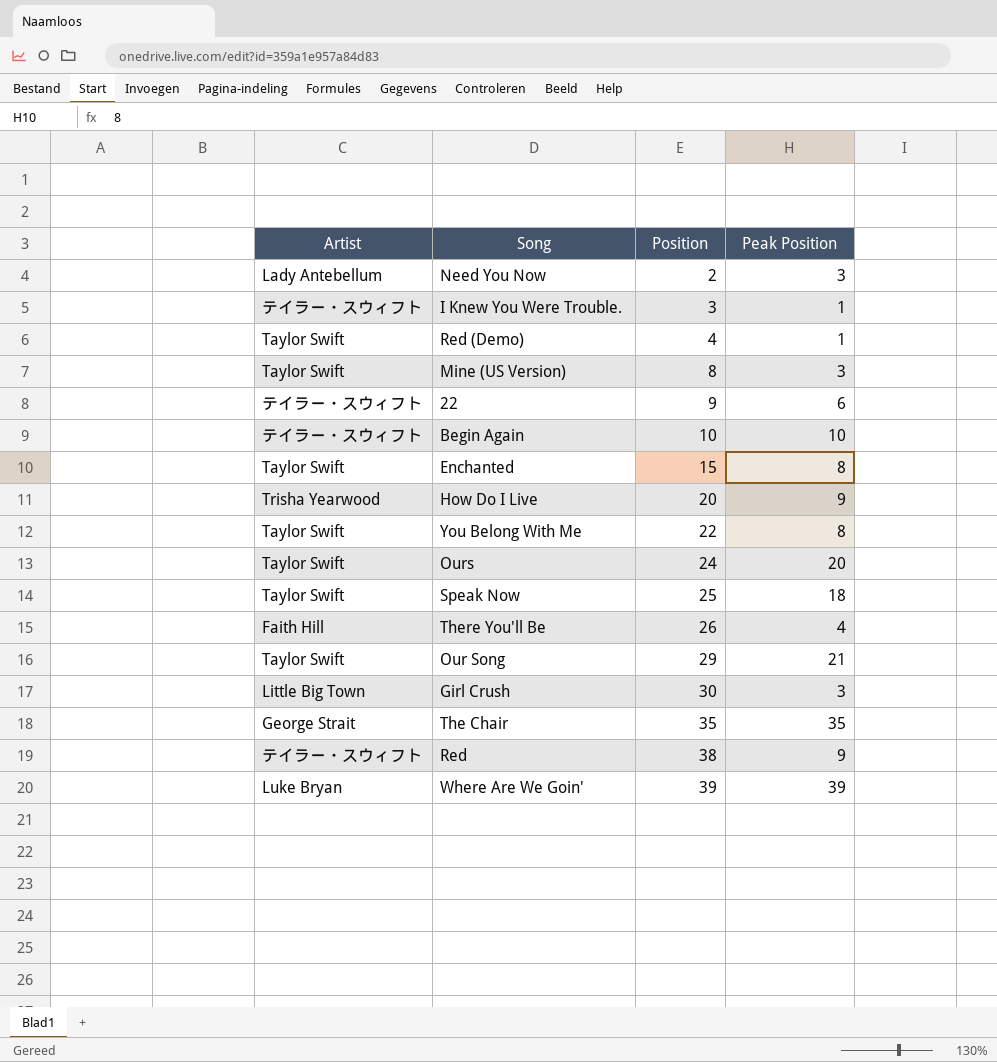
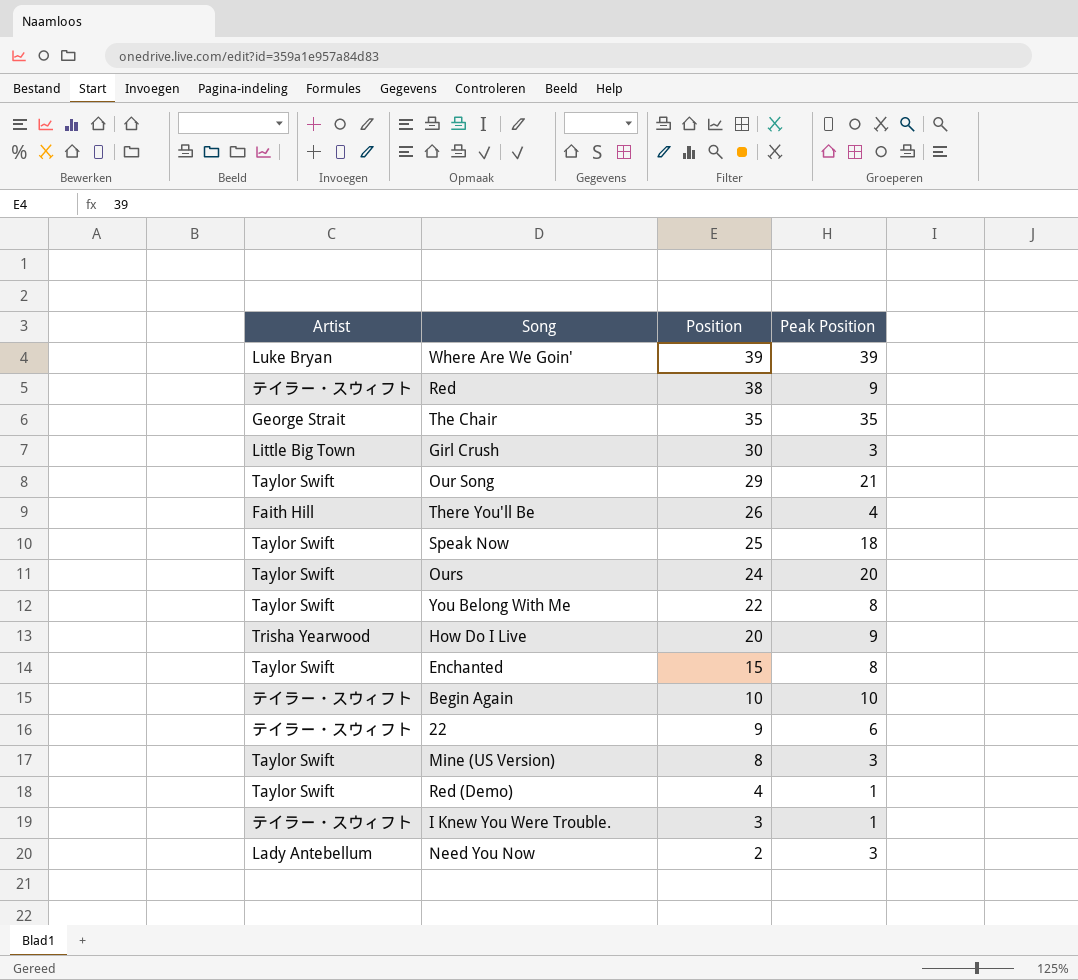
row order: Position ascending -> Position descending

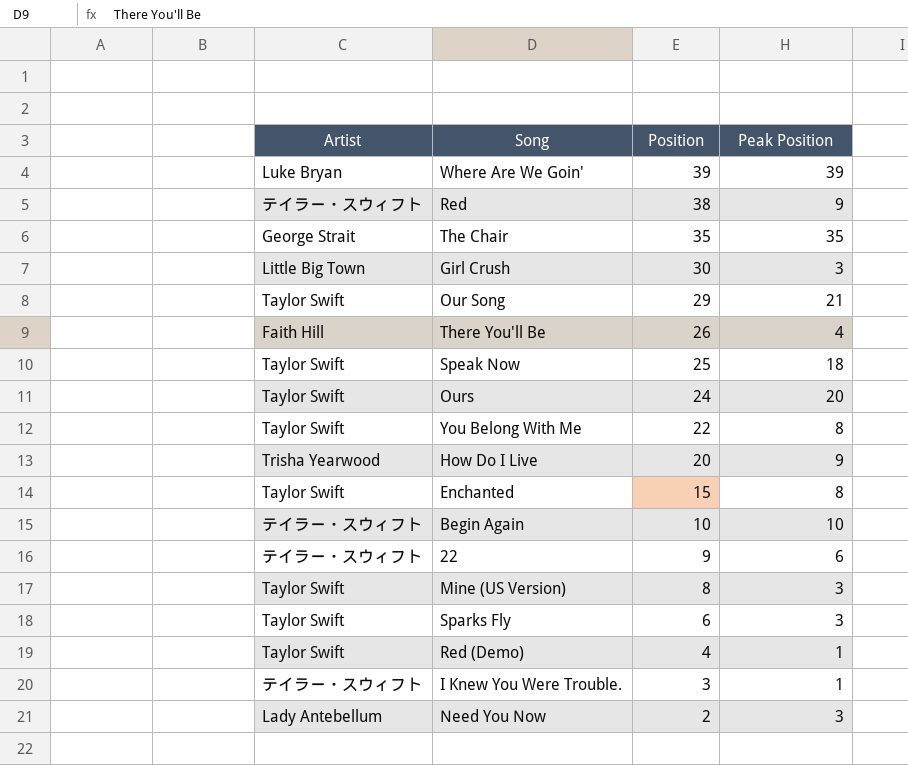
row Sparks Fly: none -> Taylor Swift | 6 | 3

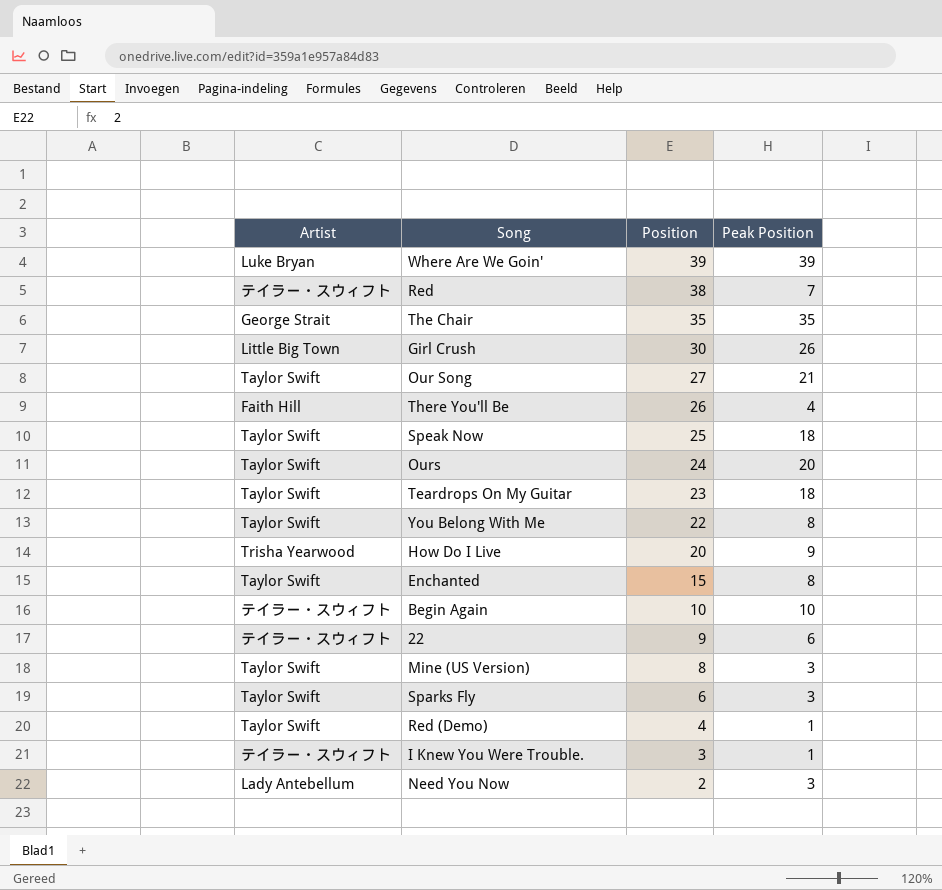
Red | Peak Position: 9 -> 7
Girl Crush | Peak Position: 3 -> 26
Our Song | Position: 29 -> 27
row Teardrops On My Guitar: none -> Taylor Swift | 23 | 18

